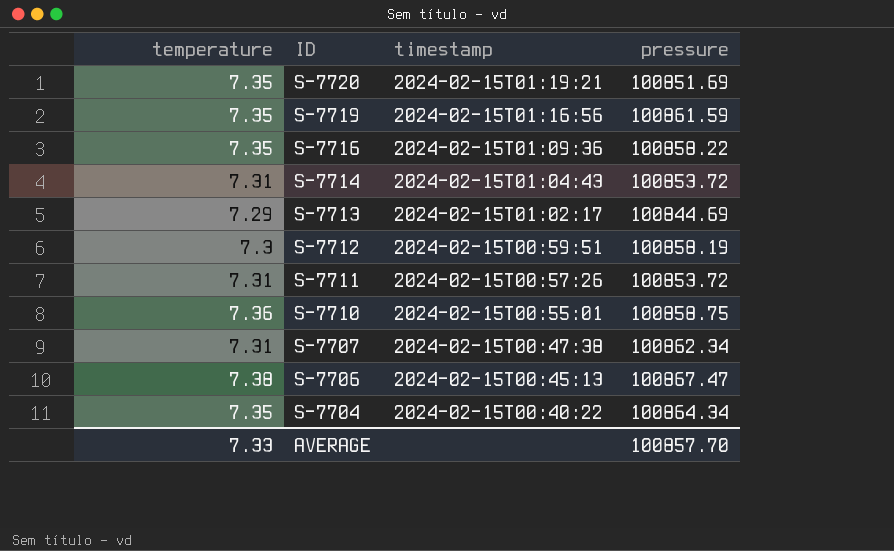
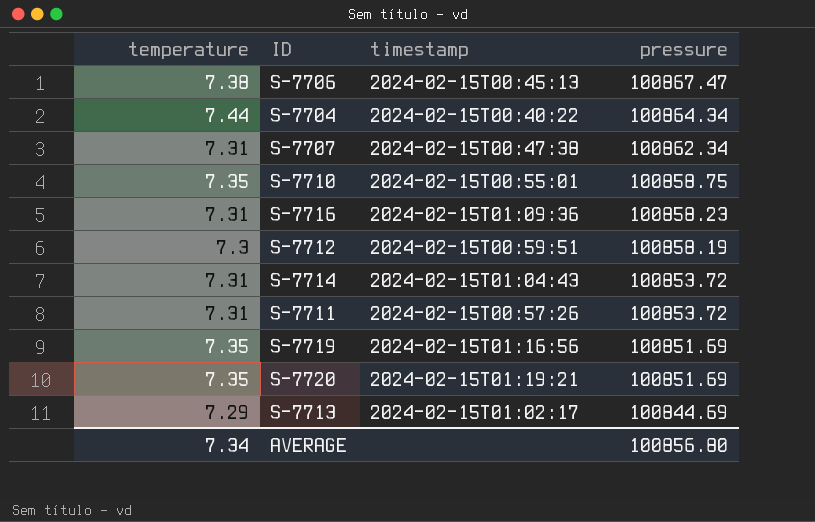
row order: ID descending -> pressure descending
S-7704 | temperature: 7.35 -> 7.44
S-7710 | temperature: 7.36 -> 7.35
S-7716 | temperature: 7.35 -> 7.31
S-7716 | pressure: 100858.22 -> 100858.23
S-7719 | pressure: 100861.59 -> 100851.69
AVERAGE | temperature: 7.33 -> 7.34
AVERAGE | pressure: 100857.70 -> 100856.80

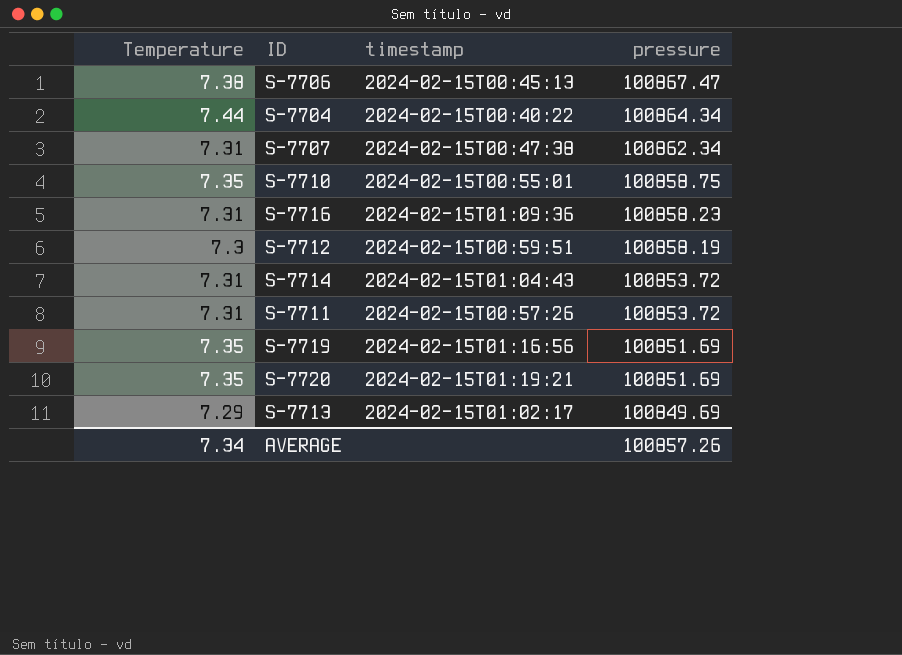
column name: temperature -> Temperature
S-7713 | pressure: 100844.69 -> 100849.69
AVERAGE | pressure: 100856.80 -> 100857.26

